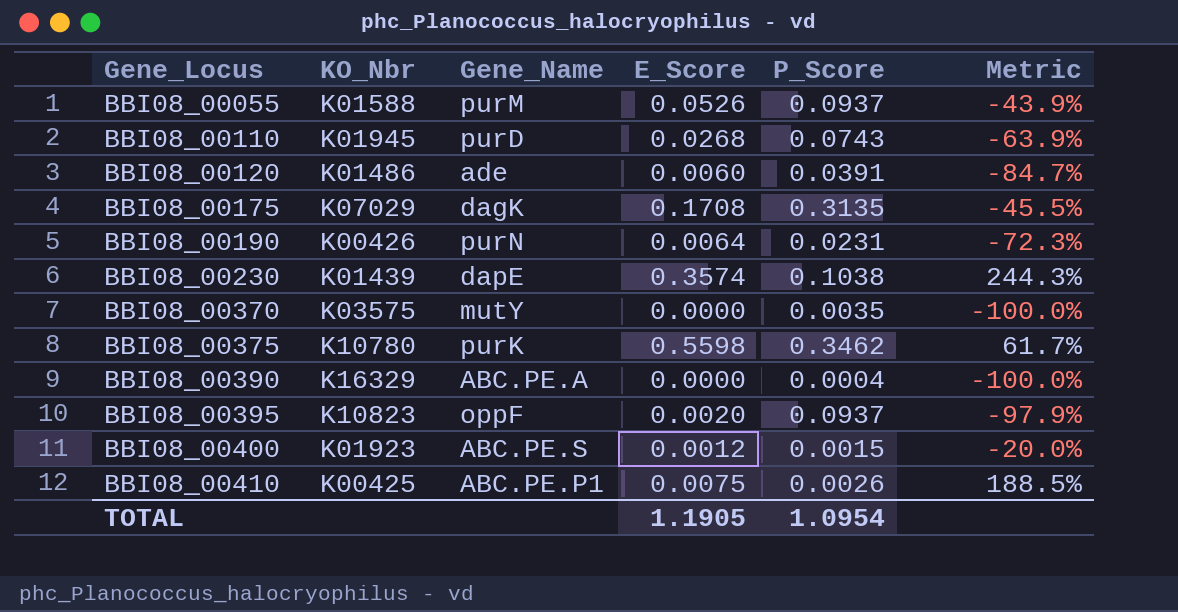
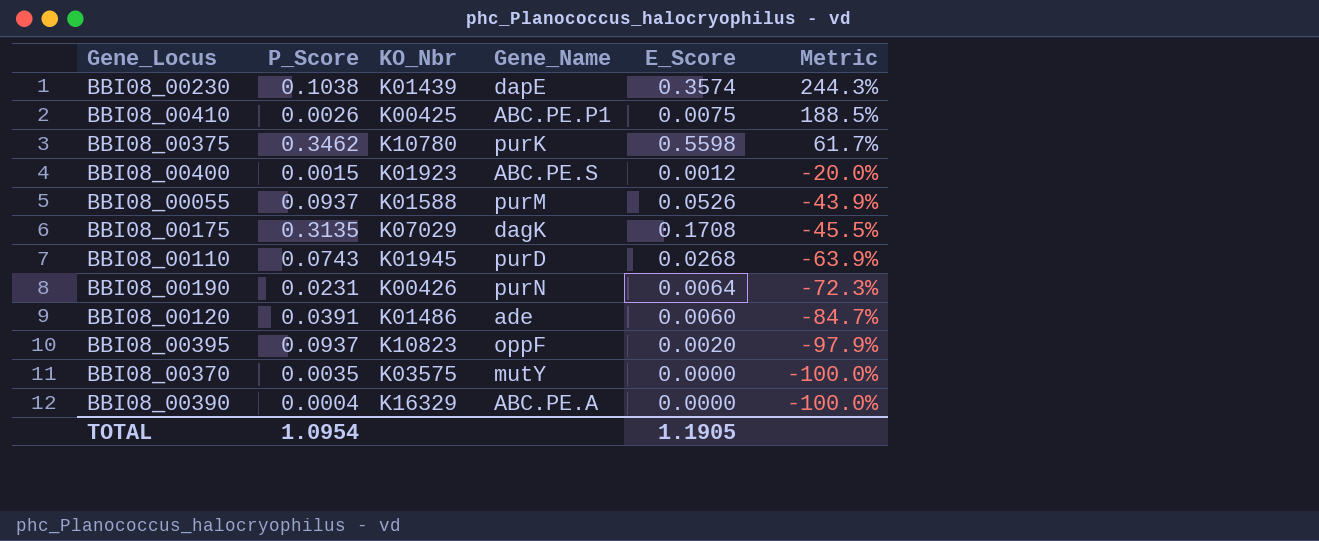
row order: Gene_Locus ascending -> Metric descending
column P_Score | position: 5 -> 2

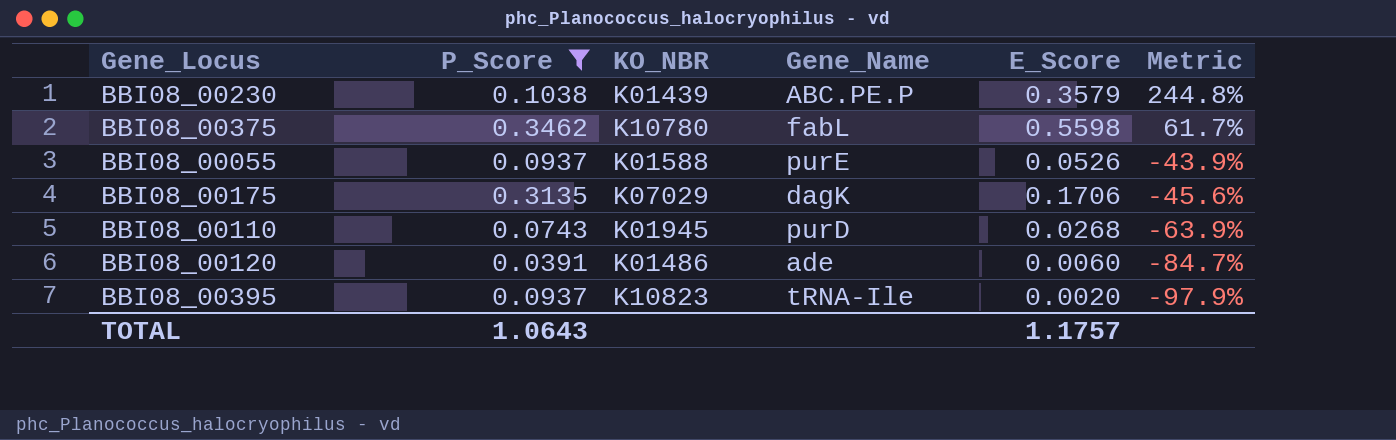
filter: none -> P_Score >= 0.0391
column name: KO_Nbr -> KO_NBR
BBI08_00230 | Gene_Name: dapE -> ABC.PE.P
BBI08_00230 | E_Score: 0.3574 -> 0.3579
BBI08_00230 | Metric: 244.3% -> 244.8%
BBI08_00375 | Gene_Name: purK -> fabL
BBI08_00055 | Gene_Name: purM -> purE
BBI08_00175 | E_Score: 0.1708 -> 0.1706
BBI08_00175 | Metric: -45.5% -> -45.6%
BBI08_00395 | Gene_Name: oppF -> tRNA-Ile
TOTAL | P_Score: 1.0954 -> 1.0643
TOTAL | E_Score: 1.1905 -> 1.1757

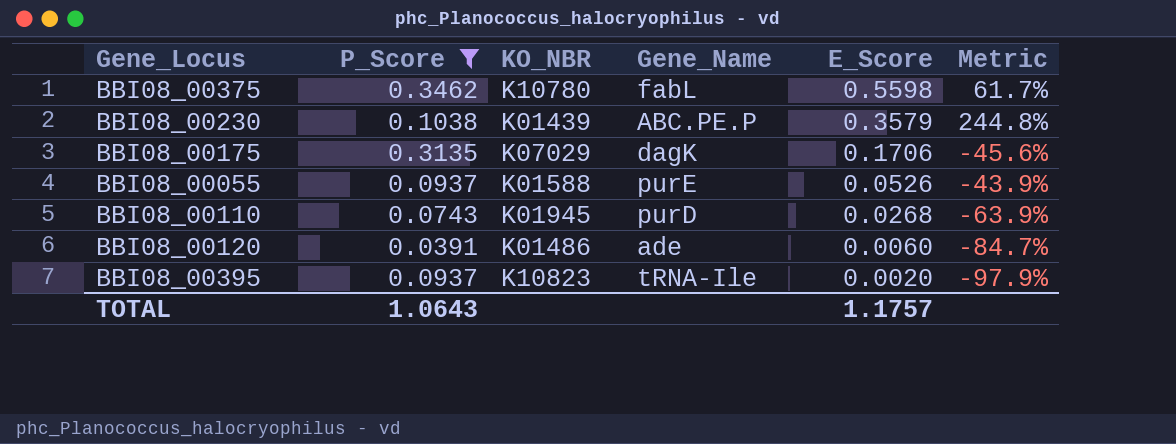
row order: Metric descending -> E_Score descending

